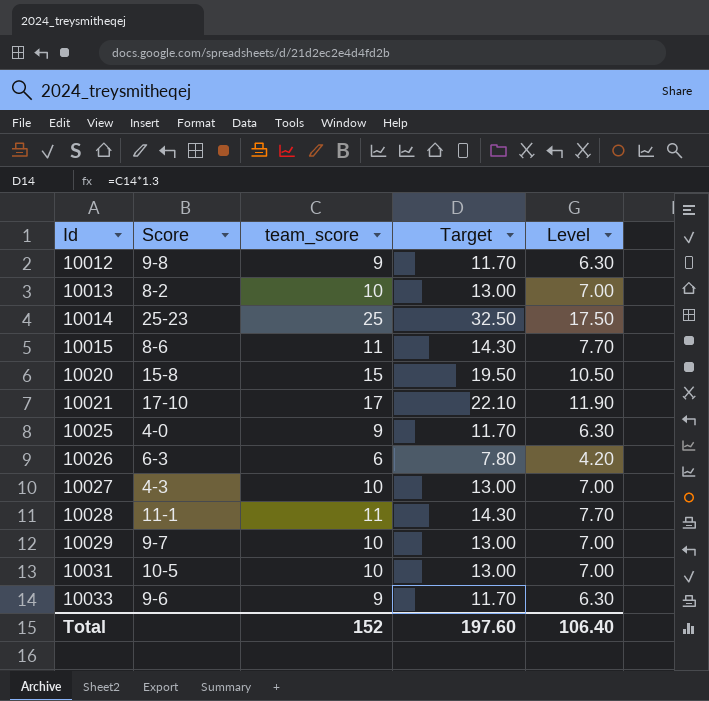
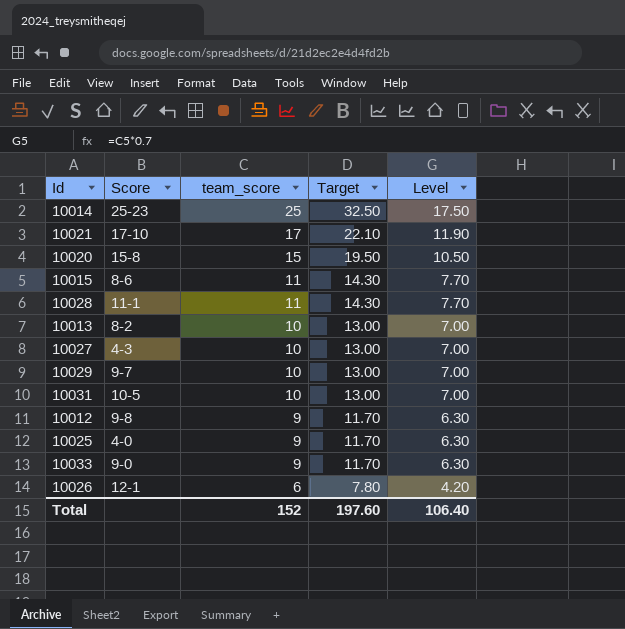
row order: Id ascending -> team_score descending
10033 | Score: 9-6 -> 9-0
10026 | Score: 6-3 -> 12-1

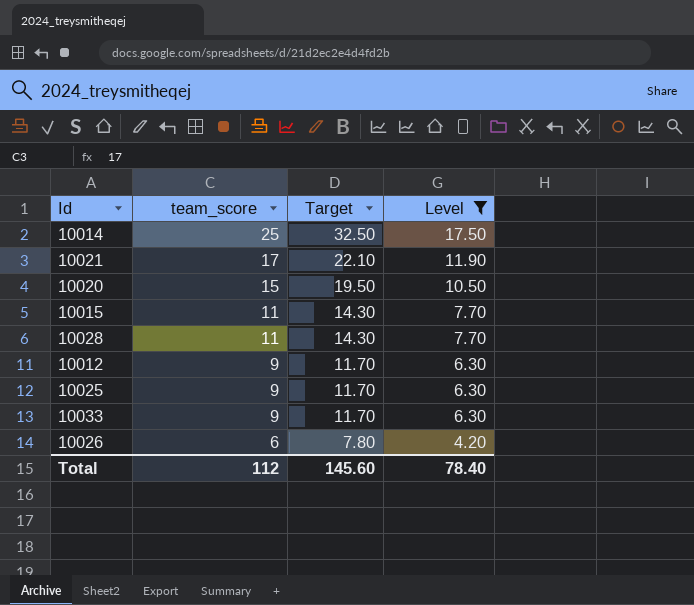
filter: none -> Level != 7.00
column Score | position: 2 -> none
Total | team_score: 152 -> 112
Total | Target: 197.60 -> 145.60
Total | Level: 106.40 -> 78.40

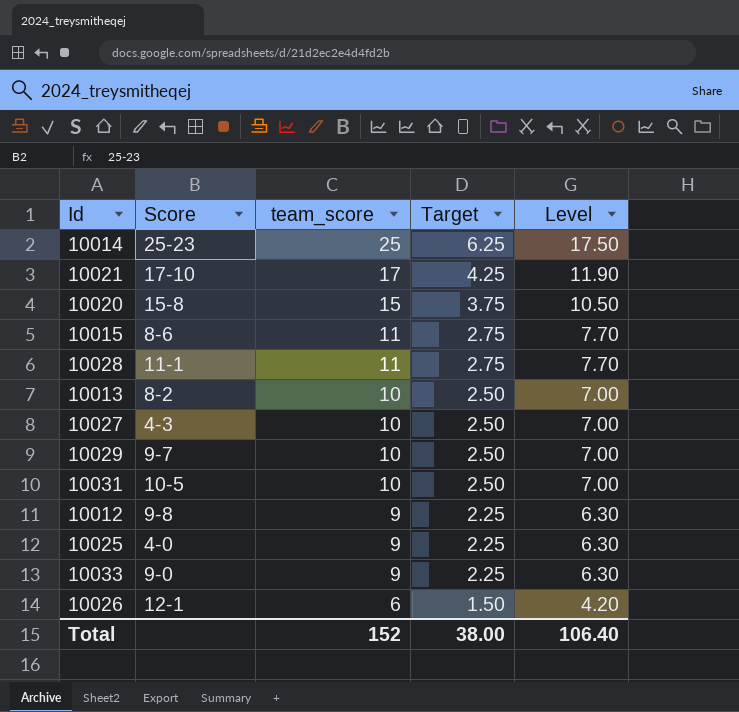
filter: Level != 7.00 -> none
column Score | position: none -> 2
column Target | formula: [team_score] * 1.3 -> [team_score] * 0.25
Total | team_score: 112 -> 152
Total | Target: 145.60 -> 38.00
Total | Level: 78.40 -> 106.40

